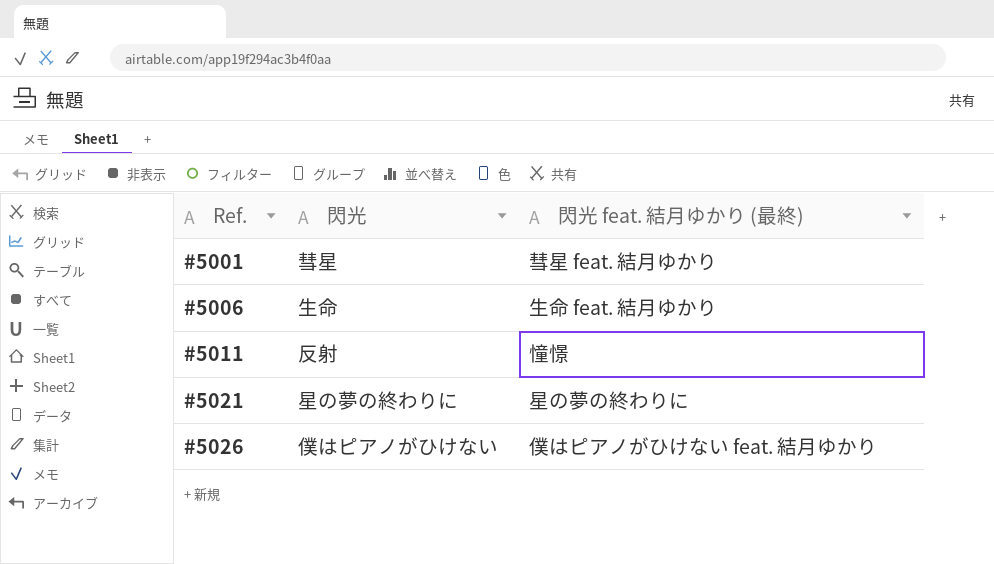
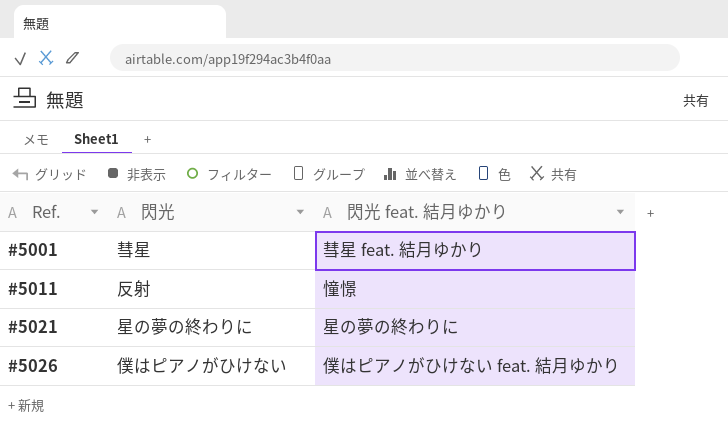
column name: 閃光 feat. 結月ゆかり (最終) -> 閃光 feat. 結月ゆかり
row #5006: 生命 | 生命 feat. 結月ゆかり -> none

